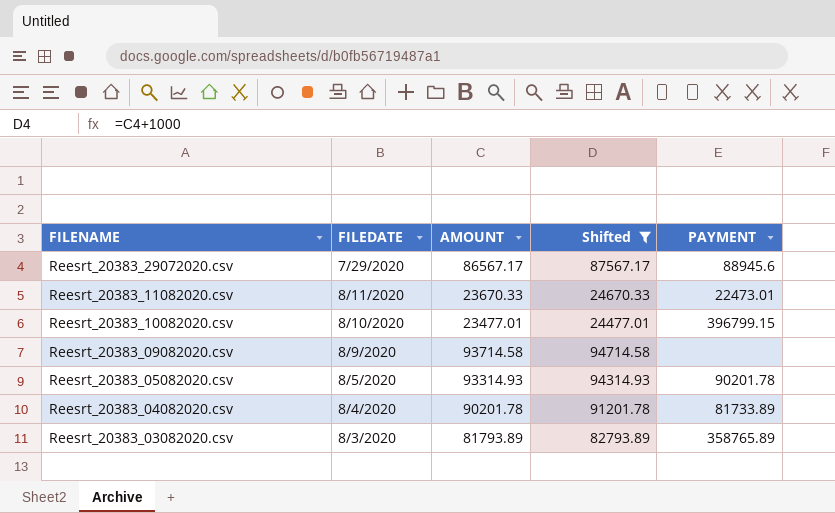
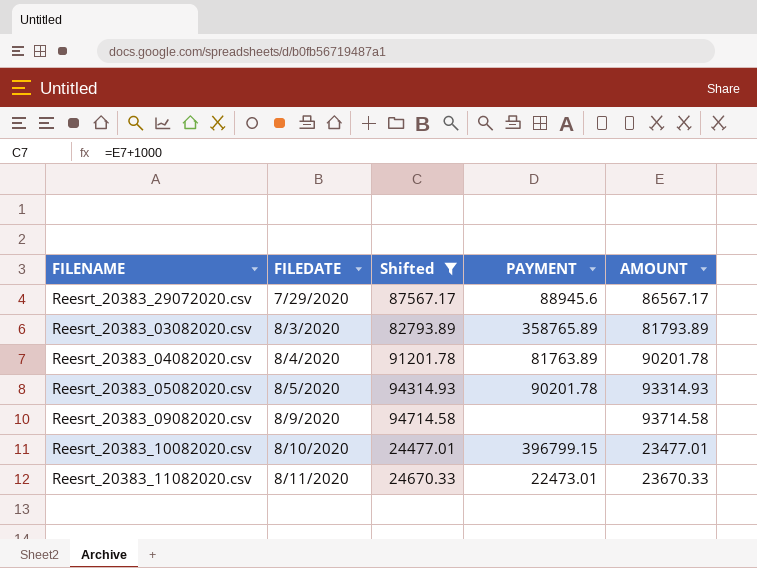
row order: FILENAME descending -> FILEDATE ascending
column AMOUNT | position: 3 -> 5
Reesrt_20383_04082020.csv | PAYMENT: 81733.89 -> 81763.89

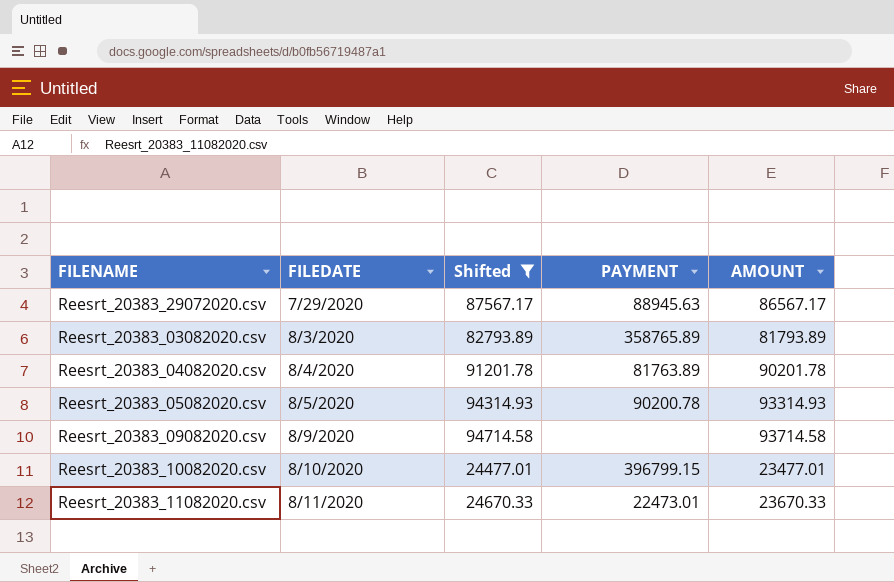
Reesrt_20383_29072020.csv | PAYMENT: 88945.6 -> 88945.63
Reesrt_20383_05082020.csv | PAYMENT: 90201.78 -> 90200.78

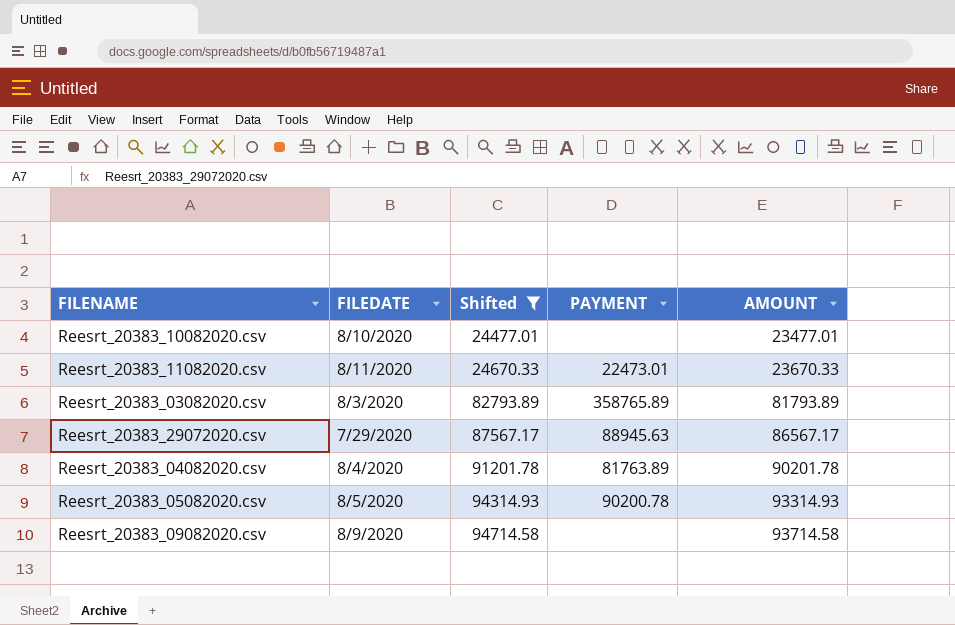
row order: FILEDATE ascending -> Shifted ascending
Reesrt_20383_10082020.csv | PAYMENT: 396799.15 -> none

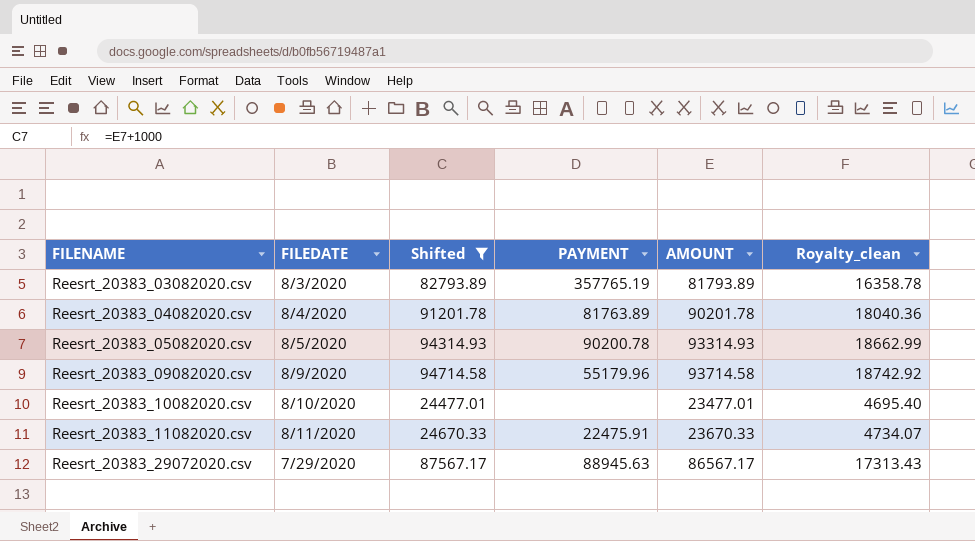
row order: Shifted ascending -> FILENAME ascending
column Royalty_clean | formula: none -> [AMOUNT] * 0.2
Reesrt_20383_03082020.csv | PAYMENT: 358765.89 -> 357765.19
Reesrt_20383_09082020.csv | PAYMENT: none -> 55179.96
Reesrt_20383_11082020.csv | PAYMENT: 22473.01 -> 22475.91

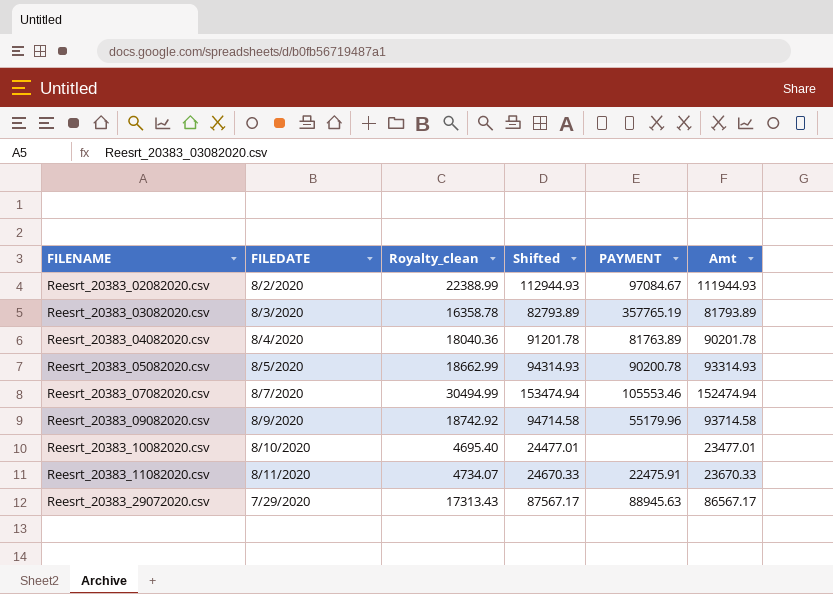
filter: Shifted <= 94714.58 -> none
column Royalty_clean | position: 6 -> 3
column name: AMOUNT -> Amt

